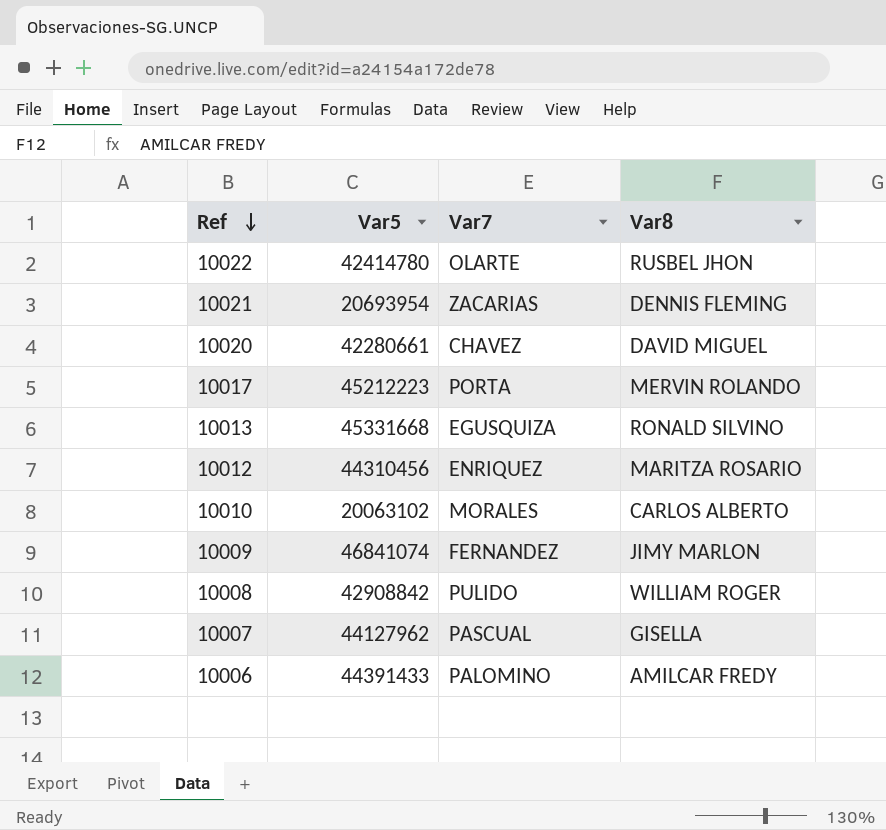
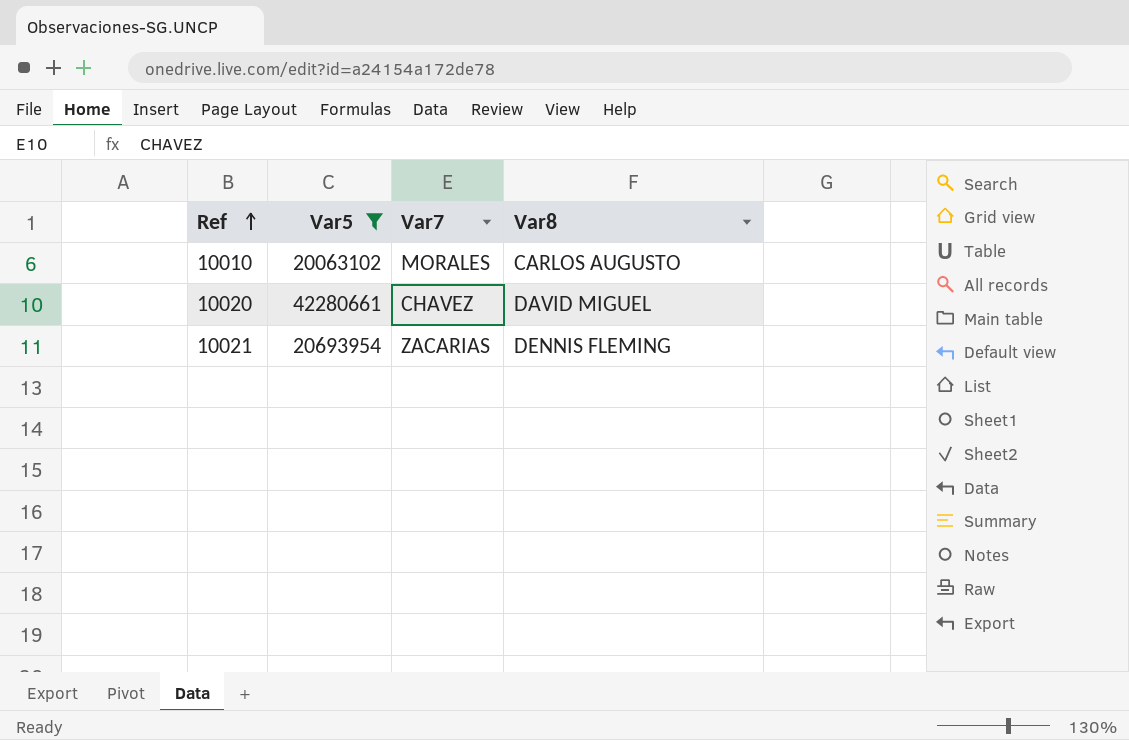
filter: none -> Var5 <= 42280661
row order: Ref descending -> Ref ascending
10010 | Var8: CARLOS ALBERTO -> CARLOS AUGUSTO

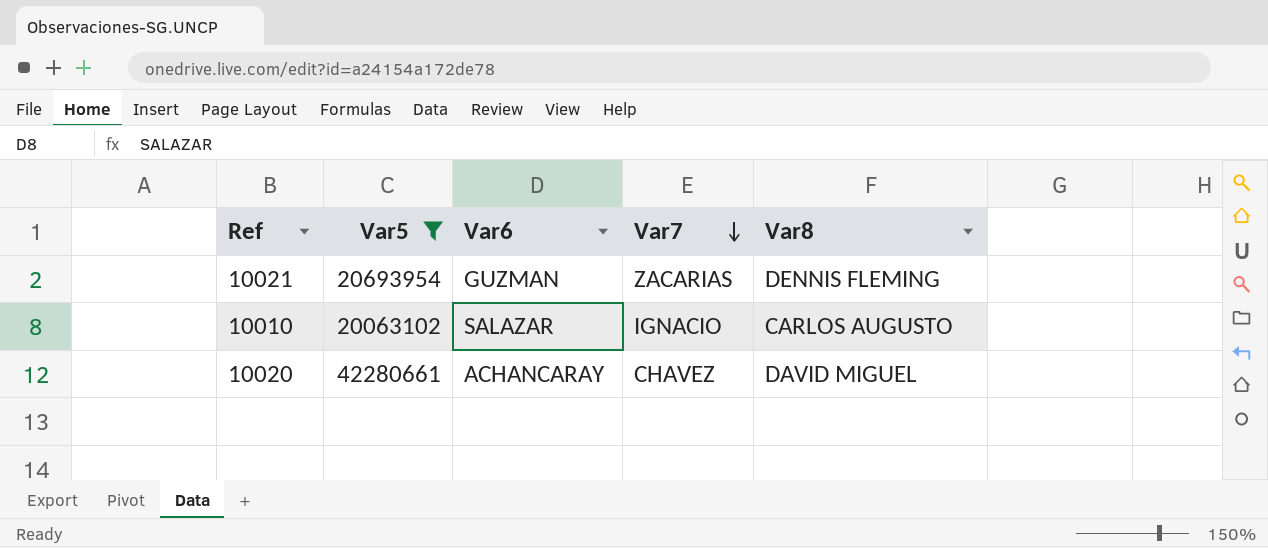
row order: Ref ascending -> Var7 descending
column Var6 | position: none -> 3
10010 | Var7: MORALES -> IGNACIO

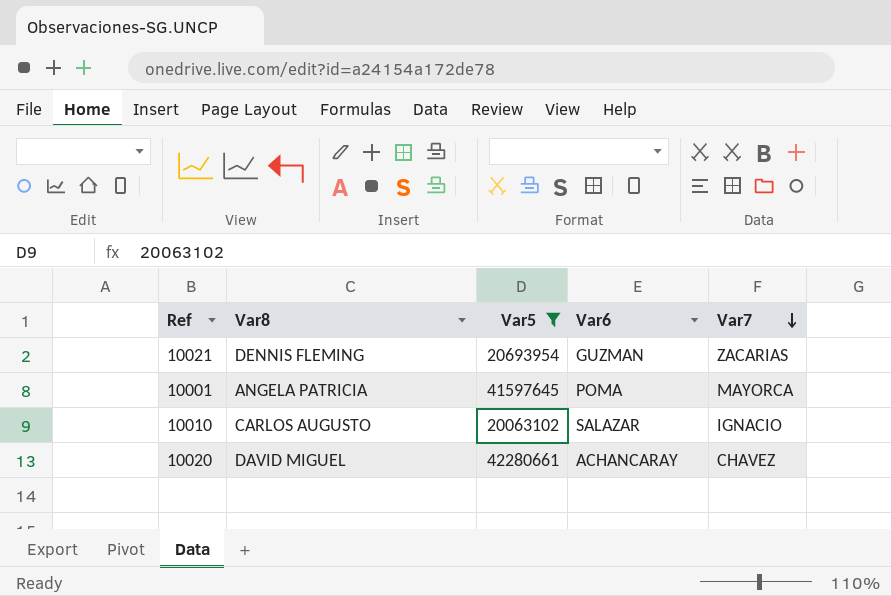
column Var8 | position: 5 -> 2
row 10001: none -> ANGELA PATRICIA | 41597645 | POMA | MAYORCA

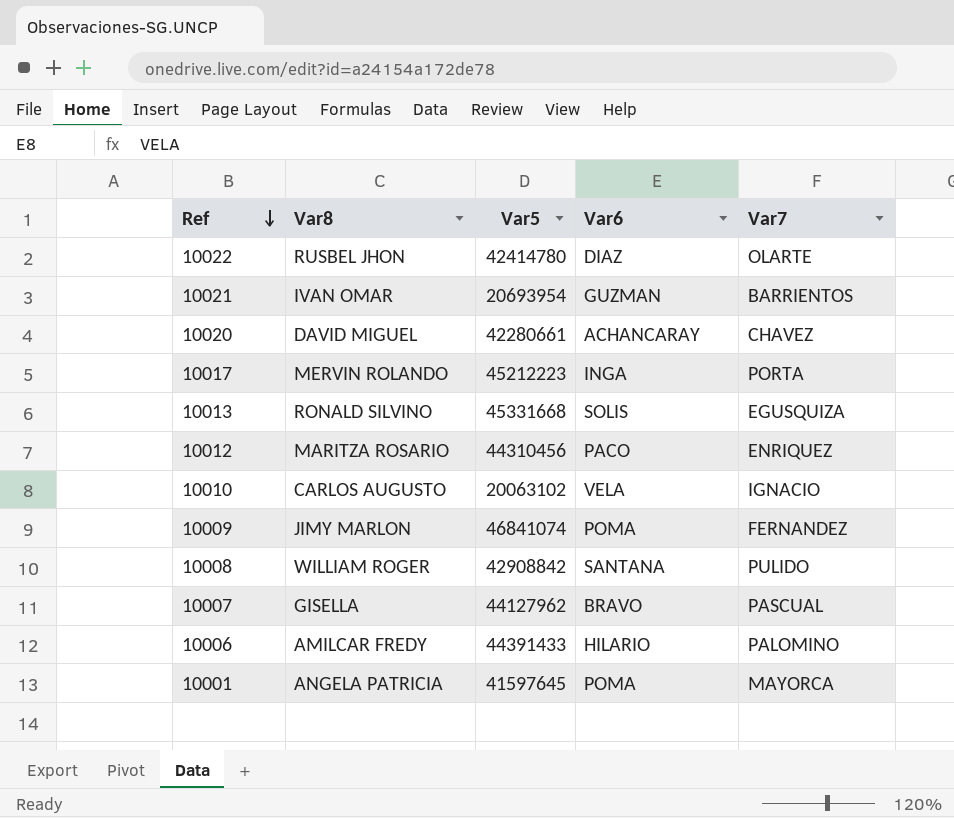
filter: Var5 <= 42280661 -> none
row order: Var7 descending -> Ref descending
10021 | Var8: DENNIS FLEMING -> IVAN OMAR
10021 | Var7: ZACARIAS -> BARRIENTOS
10010 | Var6: SALAZAR -> VELA

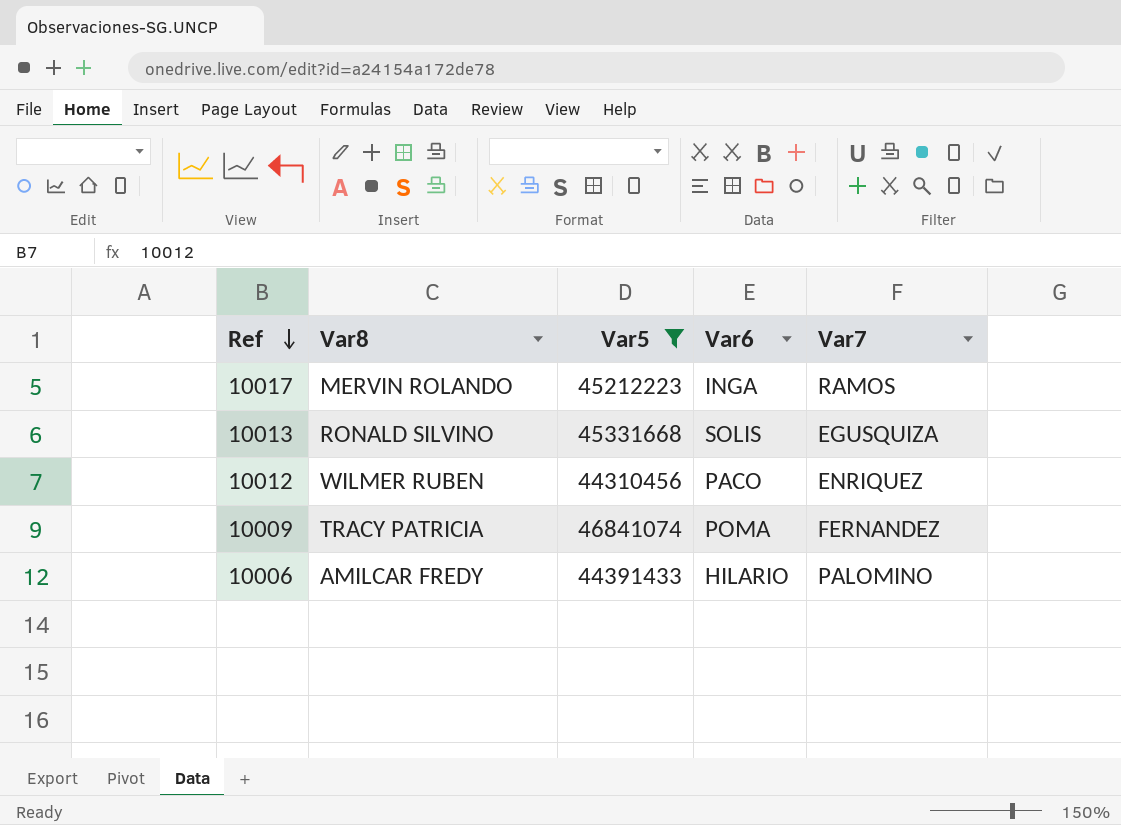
filter: none -> Var5 >= 44310456
10017 | Var7: PORTA -> RAMOS
10012 | Var8: MARITZA ROSARIO -> WILMER RUBEN
10009 | Var8: JIMY MARLON -> TRACY PATRICIA

